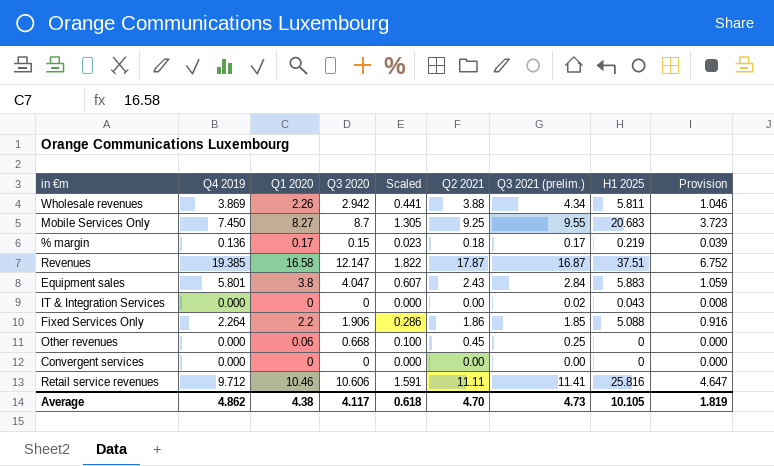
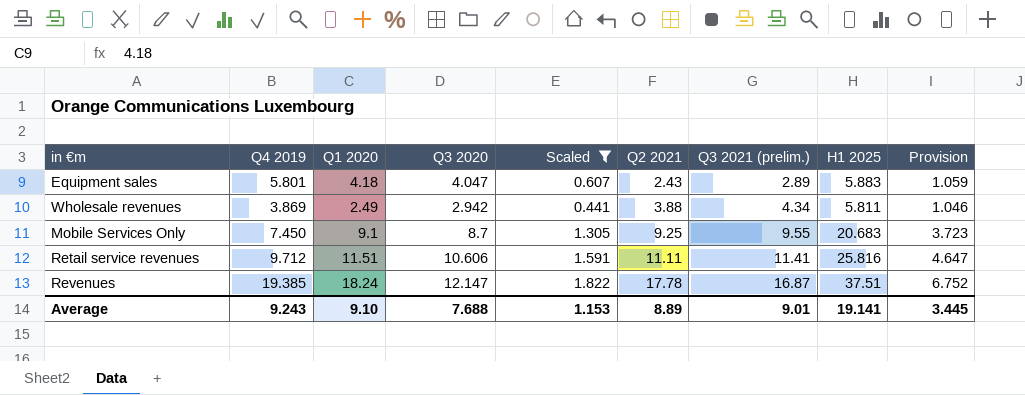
filter: none -> Scaled >= 0.441
row order: none -> Q2 2021 ascending
Equipment sales | Q1 2020: 3.8 -> 4.18
Equipment sales | Q3 2021 (prelim.): 2.84 -> 2.89
Wholesale revenues | Q1 2020: 2.26 -> 2.49
Mobile Services Only | Q1 2020: 8.27 -> 9.1
Retail service revenues | Q1 2020: 10.46 -> 11.51
Revenues | Q1 2020: 16.58 -> 18.24
Revenues | Q2 2021: 17.87 -> 17.78
Average | Q4 2019: 4.862 -> 9.243
Average | Q1 2020: 4.38 -> 9.10
Average | Q3 2020: 4.117 -> 7.688
Average | Scaled: 0.618 -> 1.153
Average | Q2 2021: 4.70 -> 8.89
Average | Q3 2021 (prelim.): 4.73 -> 9.01
Average | H1 2025: 10.105 -> 19.141
Average | Provision: 1.819 -> 3.445

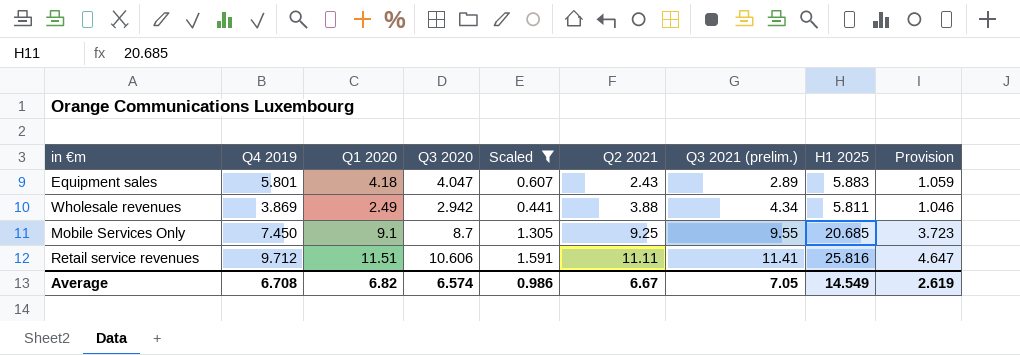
row Revenues: 19.385 | 18.24 | 12.147 | 1.822 | 17.78 | 16.87 | 37.51 | 6.752 -> none
Mobile Services Only | H1 2025: 20.683 -> 20.685
Average | Q4 2019: 9.243 -> 6.708
Average | Q1 2020: 9.10 -> 6.82
Average | Q3 2020: 7.688 -> 6.574
Average | Scaled: 1.153 -> 0.986
Average | Q2 2021: 8.89 -> 6.67
Average | Q3 2021 (prelim.): 9.01 -> 7.05
Average | H1 2025: 19.141 -> 14.549
Average | Provision: 3.445 -> 2.619

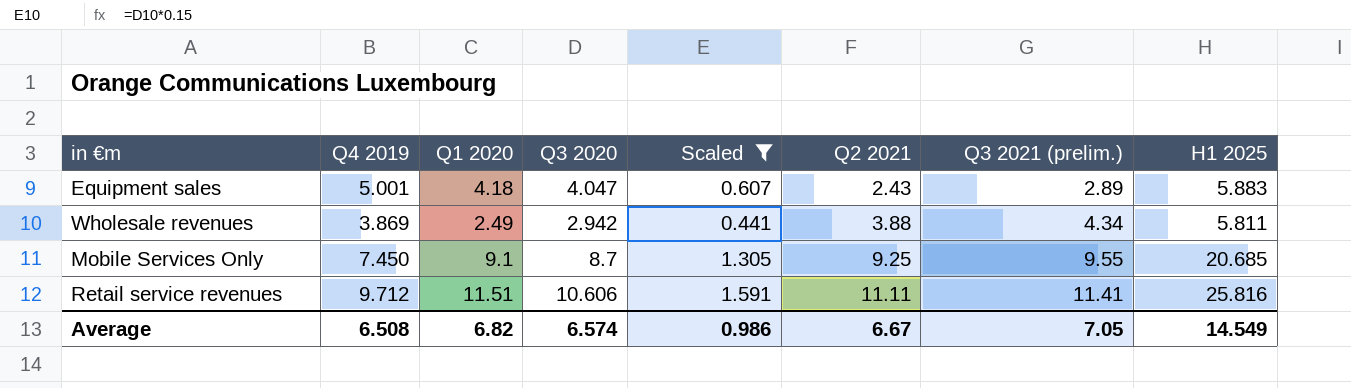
column Provision | formula: [H1 2025] * 0.18 -> none
Equipment sales | Q4 2019: 5.801 -> 5.001
Average | Q4 2019: 6.708 -> 6.508

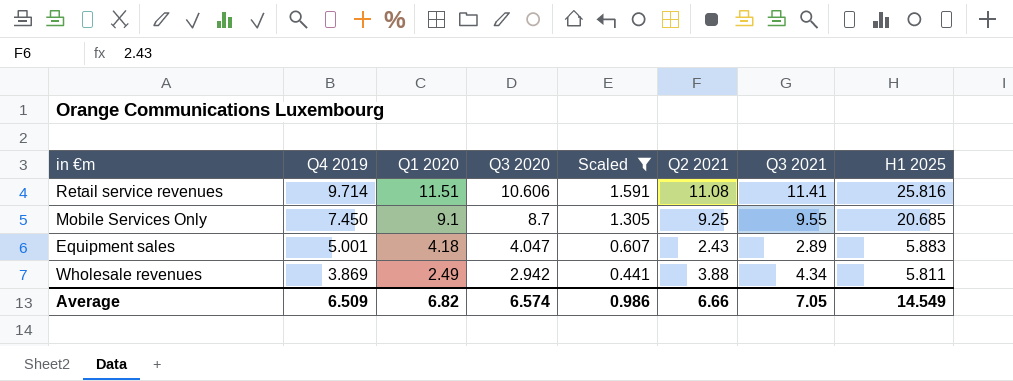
row order: Q2 2021 ascending -> Q4 2019 descending
column name: Q3 2021 (prelim.) -> Q3 2021
Retail service revenues | Q4 2019: 9.712 -> 9.714
Retail service revenues | Q2 2021: 11.11 -> 11.08
Average | Q4 2019: 6.508 -> 6.509
Average | Q2 2021: 6.67 -> 6.66

